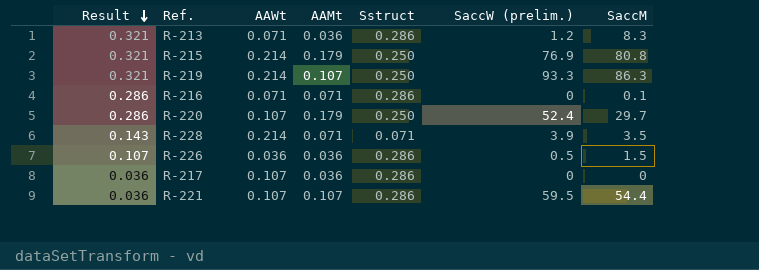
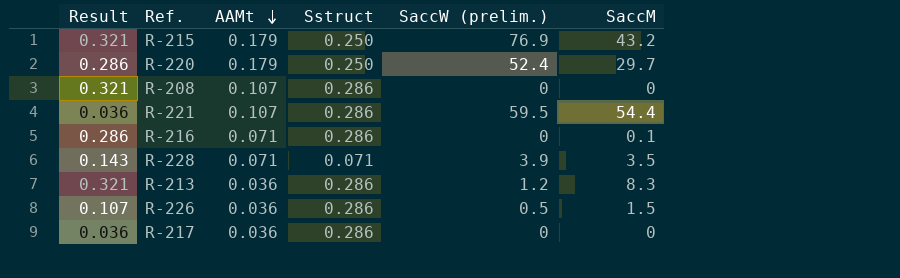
row order: Result descending -> AAMt descending
column AAWt | position: 3 -> none
row R-219: 0.321 | 0.214 | 0.107 | 0.250 | 93.3 | 86.3 -> none
R-215 | SaccM: 80.8 -> 43.2
row R-208: none -> 0.321 | 0.107 | 0.286 | 0 | 0

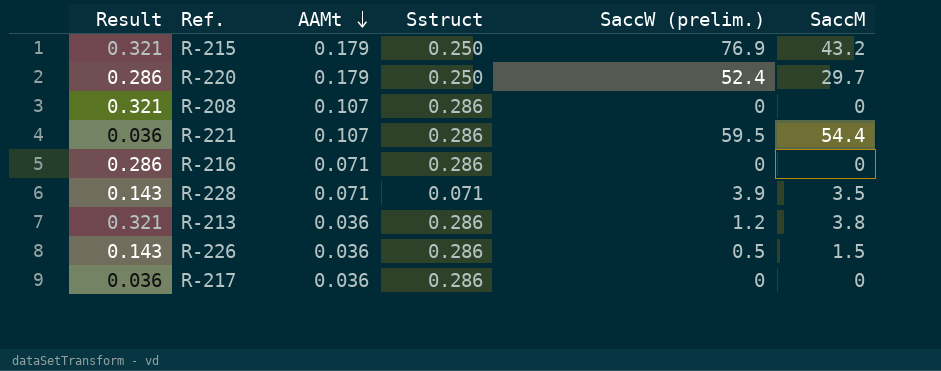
R-216 | SaccM: 0.1 -> 0
R-213 | SaccM: 8.3 -> 3.8
R-226 | Result: 0.107 -> 0.143

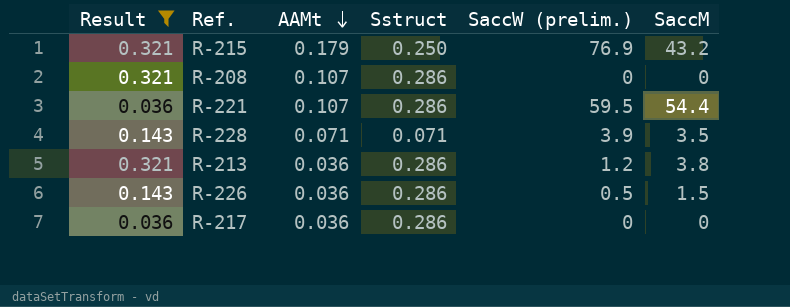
filter: none -> Result != 0.286

